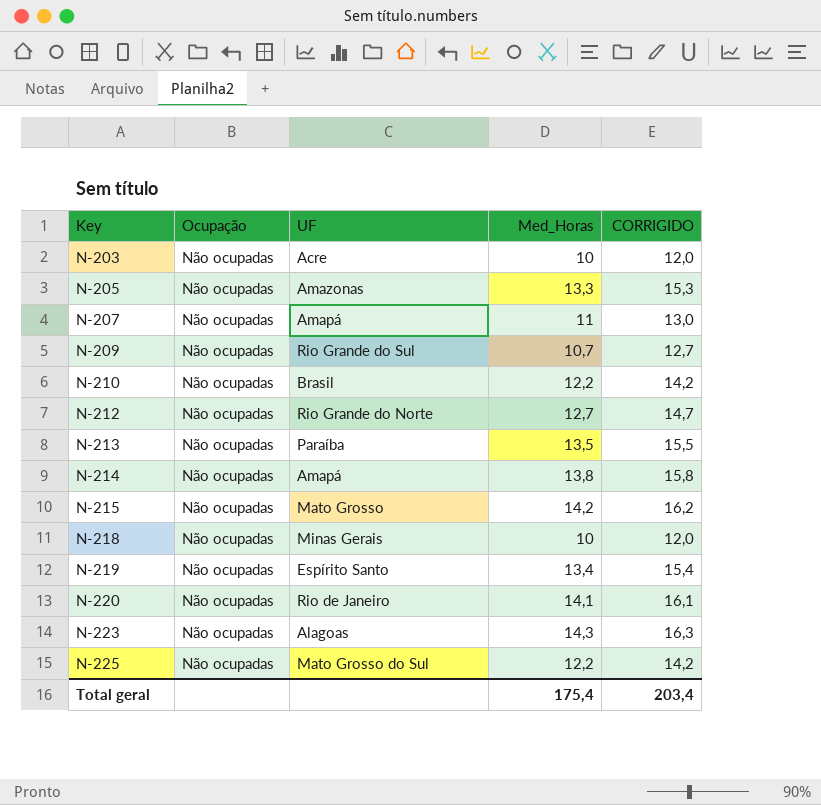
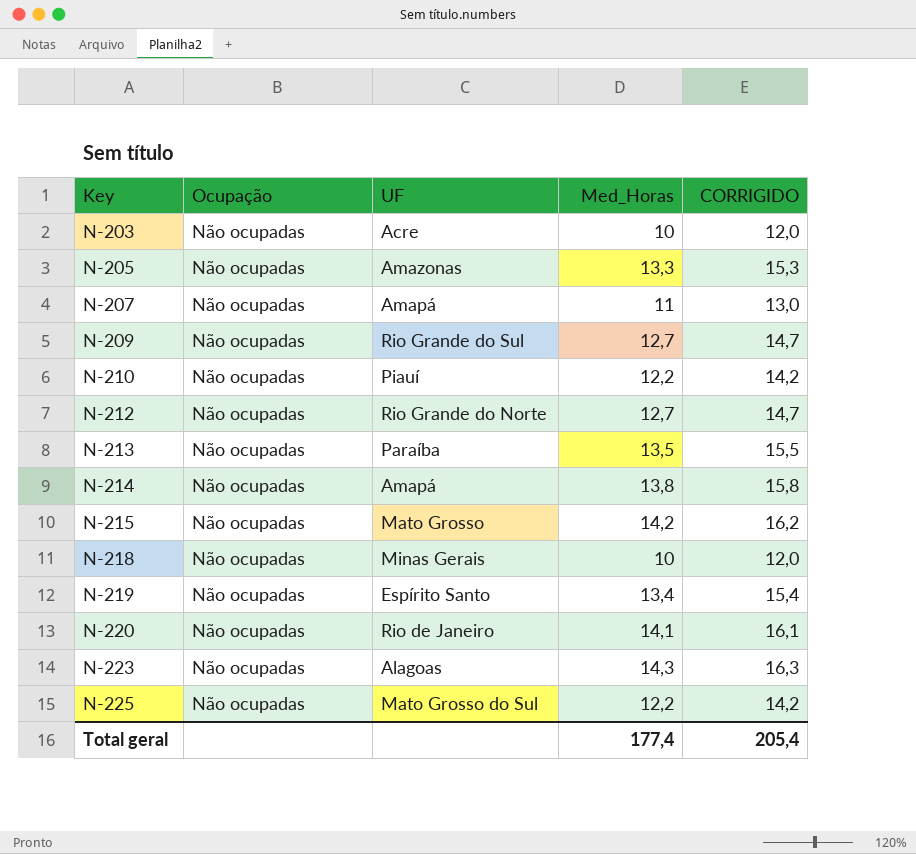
N-209 | Med_Horas: 10,7 -> 12,7
N-209 | CORRIGIDO: 12,7 -> 14,7
N-210 | UF: Brasil -> Piauí
Total geral | Med_Horas: 175,4 -> 177,4
Total geral | CORRIGIDO: 203,4 -> 205,4

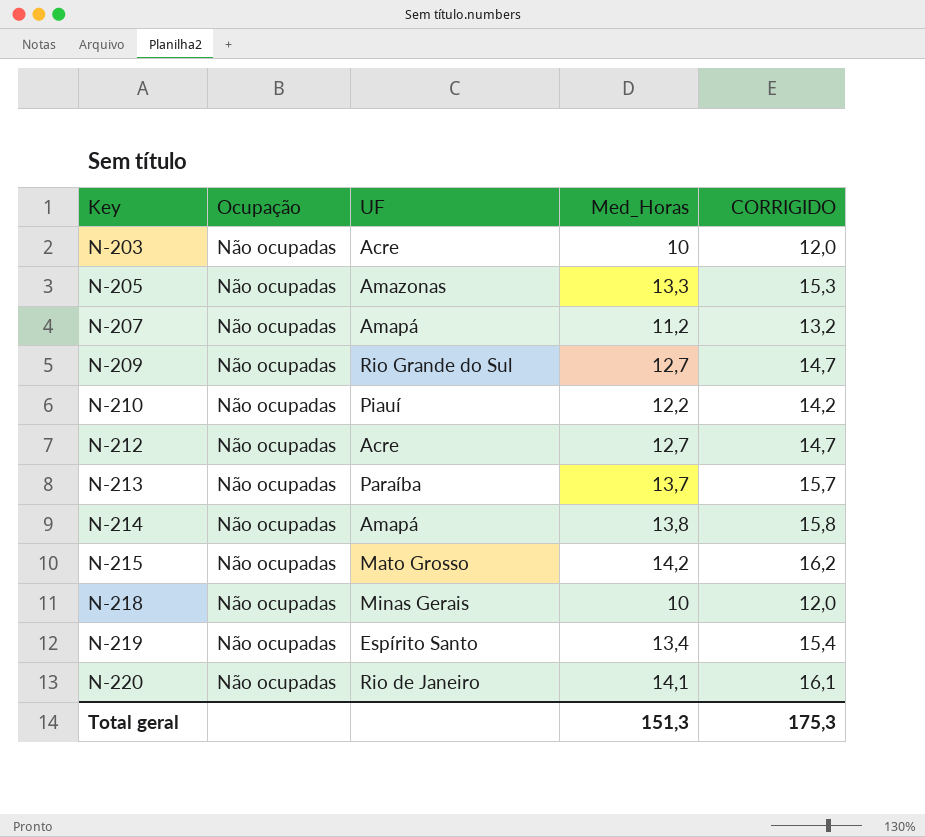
row N-223: Não ocupadas | Alagoas | 14,3 | 16,3 -> none
row N-225: Não ocupadas | Mato Grosso do Sul | 12,2 | 14,2 -> none
N-207 | Med_Horas: 11 -> 11,2
N-207 | CORRIGIDO: 13,0 -> 13,2
N-212 | UF: Rio Grande do Norte -> Acre
N-213 | Med_Horas: 13,5 -> 13,7
N-213 | CORRIGIDO: 15,5 -> 15,7
Total geral | Med_Horas: 177,4 -> 151,3
Total geral | CORRIGIDO: 205,4 -> 175,3

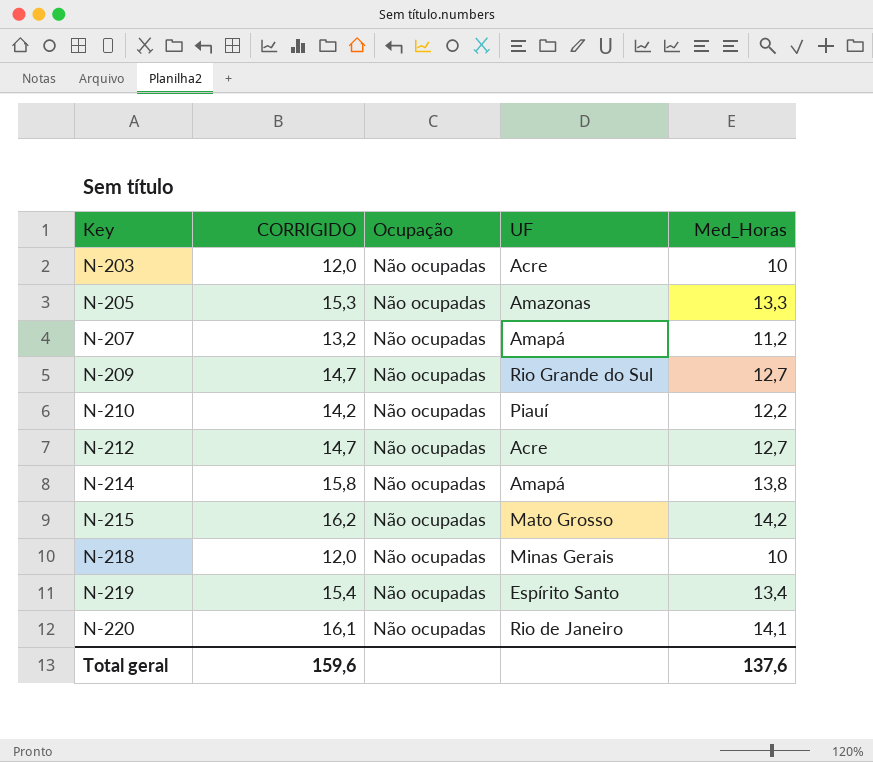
column CORRIGIDO | position: 5 -> 2
row N-213: Não ocupadas | Paraíba | 13,7 | 15,7 -> none
Total geral | CORRIGIDO: 175,3 -> 159,6
Total geral | Med_Horas: 151,3 -> 137,6

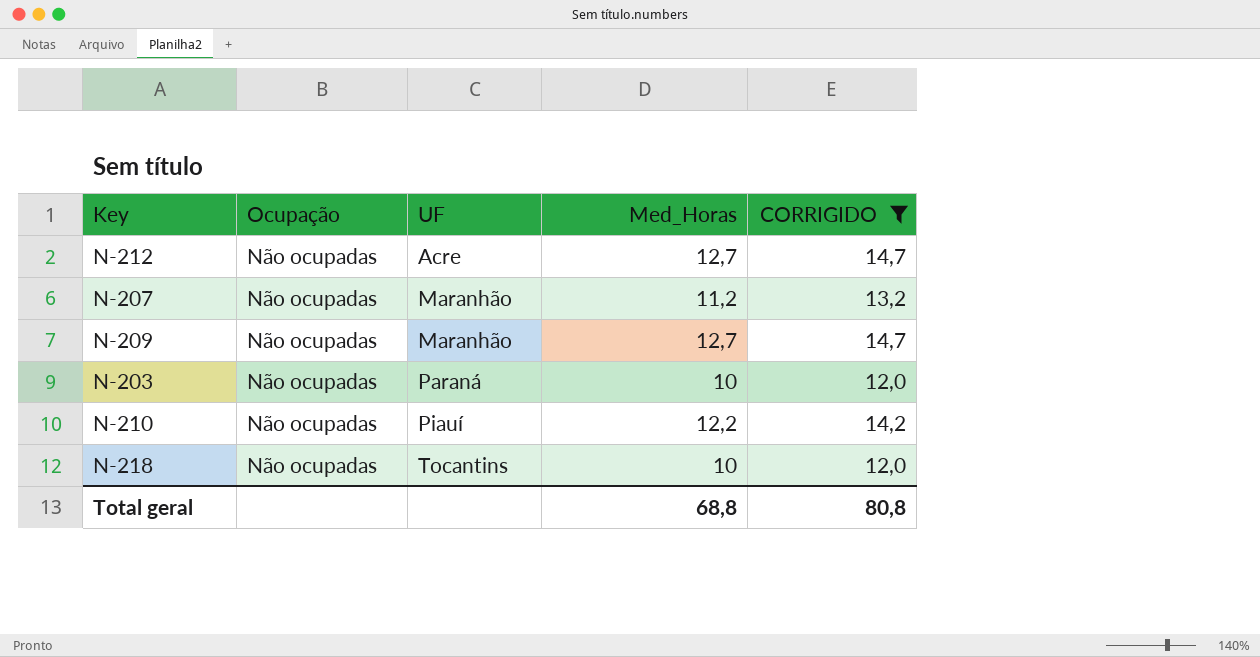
filter: none -> CORRIGIDO <= 14,7
row order: Key ascending -> UF ascending
column CORRIGIDO | position: 2 -> 5
N-207 | UF: Amapá -> Maranhão
N-209 | UF: Rio Grande do Sul -> Maranhão
N-203 | UF: Acre -> Paraná
N-218 | UF: Minas Gerais -> Tocantins
Total geral | Med_Horas: 137,6 -> 68,8
Total geral | CORRIGIDO: 159,6 -> 80,8

